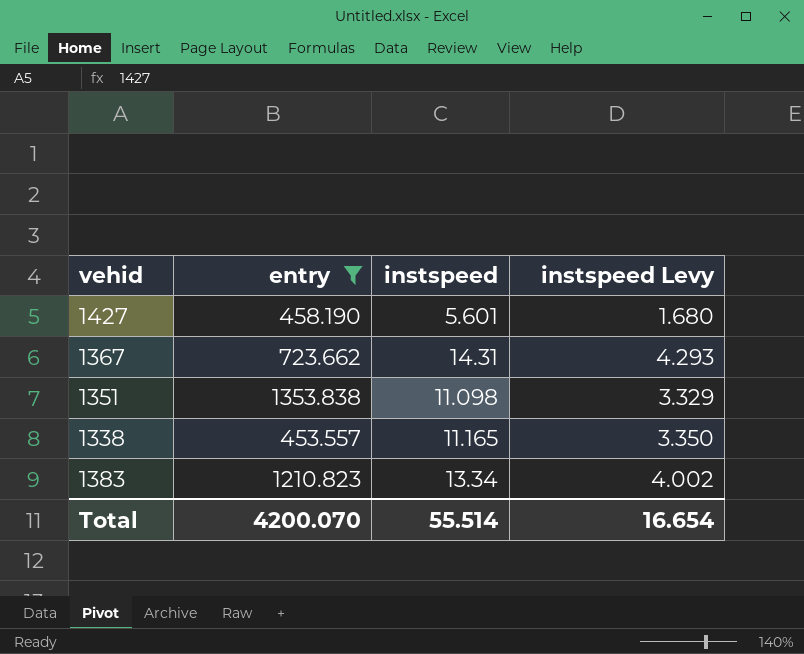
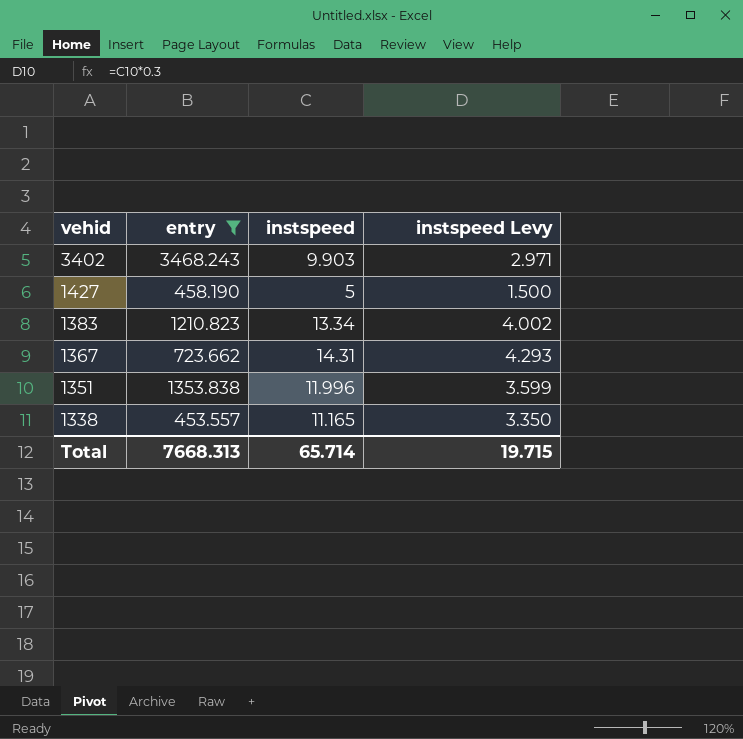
row order: none -> vehid descending
row 3402: none -> 3468.243 | 9.903 | 2.971
1427 | instspeed: 5.601 -> 5
1427 | instspeed Levy: 1.680 -> 1.500
1351 | instspeed: 11.098 -> 11.996
1351 | instspeed Levy: 3.329 -> 3.599
Total | entry: 4200.070 -> 7668.313
Total | instspeed: 55.514 -> 65.714
Total | instspeed Levy: 16.654 -> 19.715

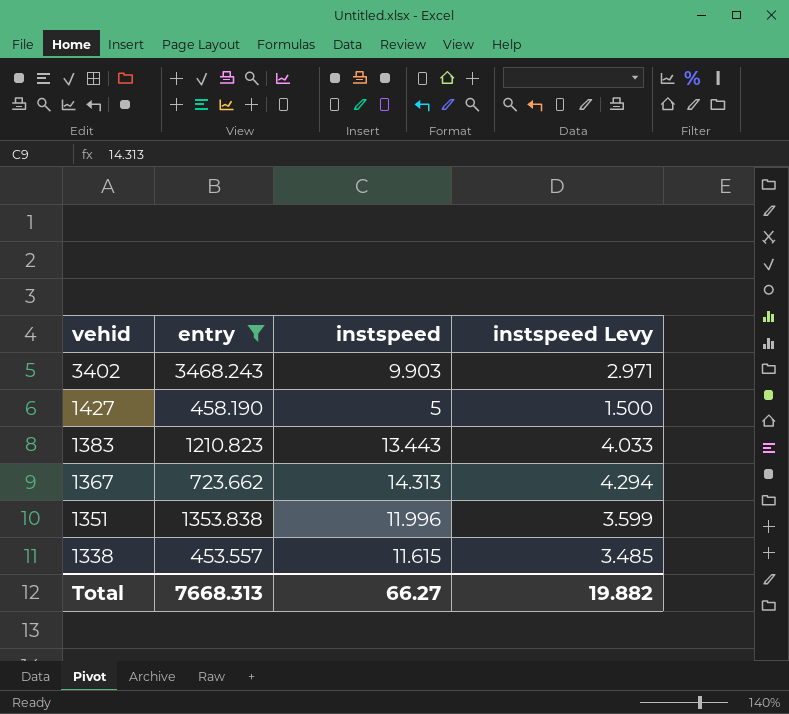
1383 | instspeed: 13.34 -> 13.443
1383 | instspeed Levy: 4.002 -> 4.033
1367 | instspeed: 14.31 -> 14.313
1367 | instspeed Levy: 4.293 -> 4.294
1338 | instspeed: 11.165 -> 11.615
1338 | instspeed Levy: 3.350 -> 3.485
Total | instspeed: 65.714 -> 66.27
Total | instspeed Levy: 19.715 -> 19.882

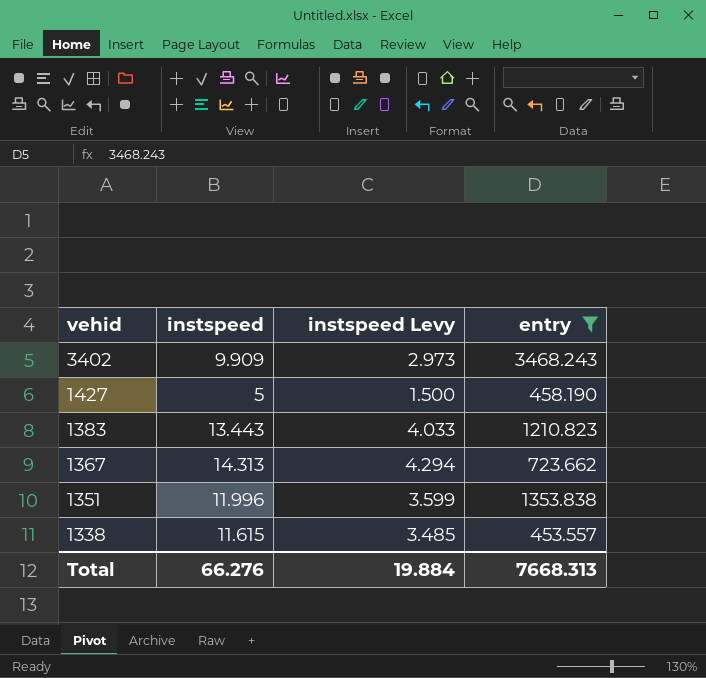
column entry | position: 2 -> 4
3402 | instspeed: 9.903 -> 9.909
3402 | instspeed Levy: 2.971 -> 2.973
Total | instspeed: 66.27 -> 66.276
Total | instspeed Levy: 19.882 -> 19.884

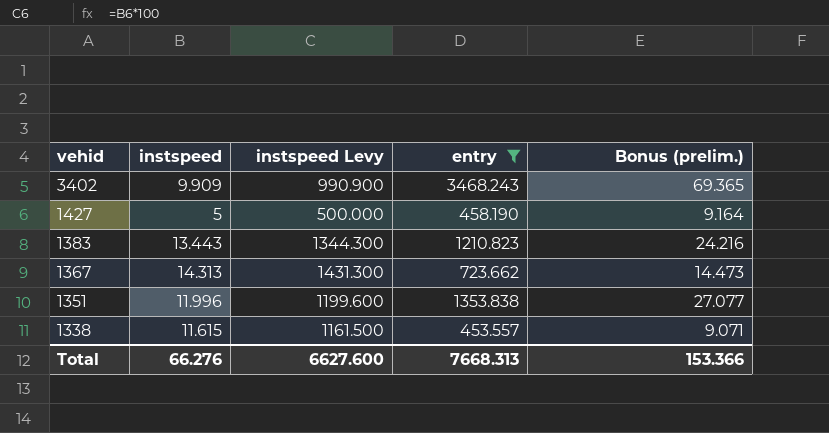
column instspeed Levy | formula: [instspeed] * 0.3 -> [instspeed] * 100
column Bonus (prelim.) | formula: none -> [entry] * 0.02
Total | instspeed Levy: 19.884 -> 6627.600

